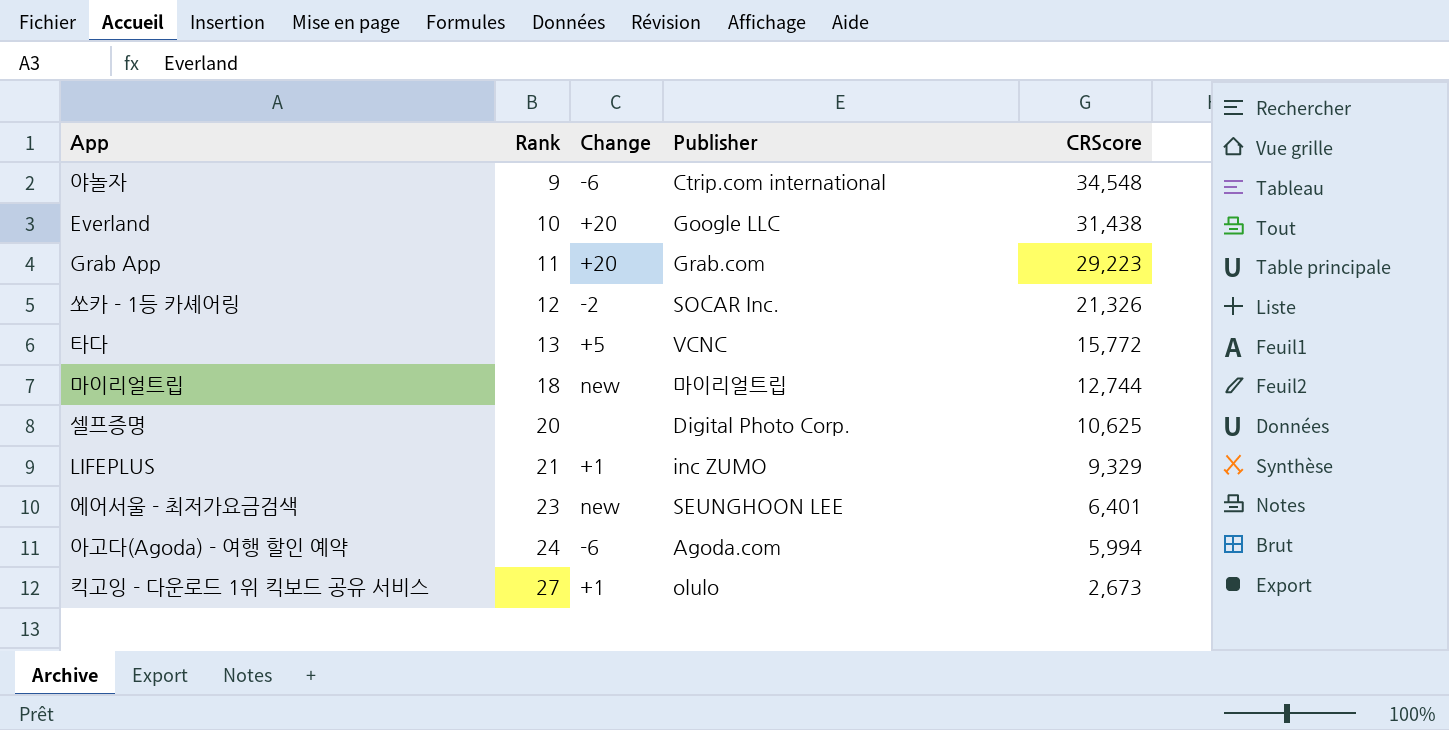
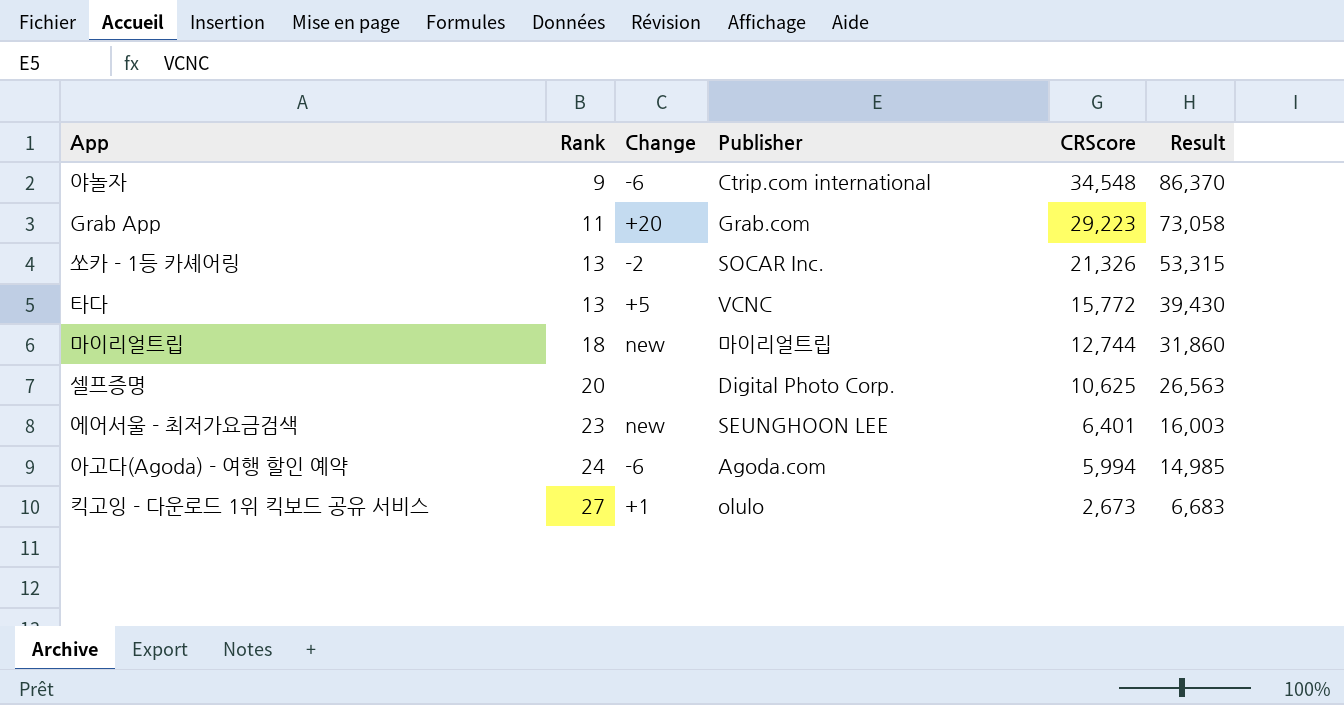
column Result | formula: none -> [CRScore] * 2.5
row Everland: 10 | +20 | Google LLC | 31,438 -> none
row LIFEPLUS: 21 | +1 | inc ZUMO | 9,329 -> none
쏘카 - 1등 카셰어링 | Rank: 12 -> 13

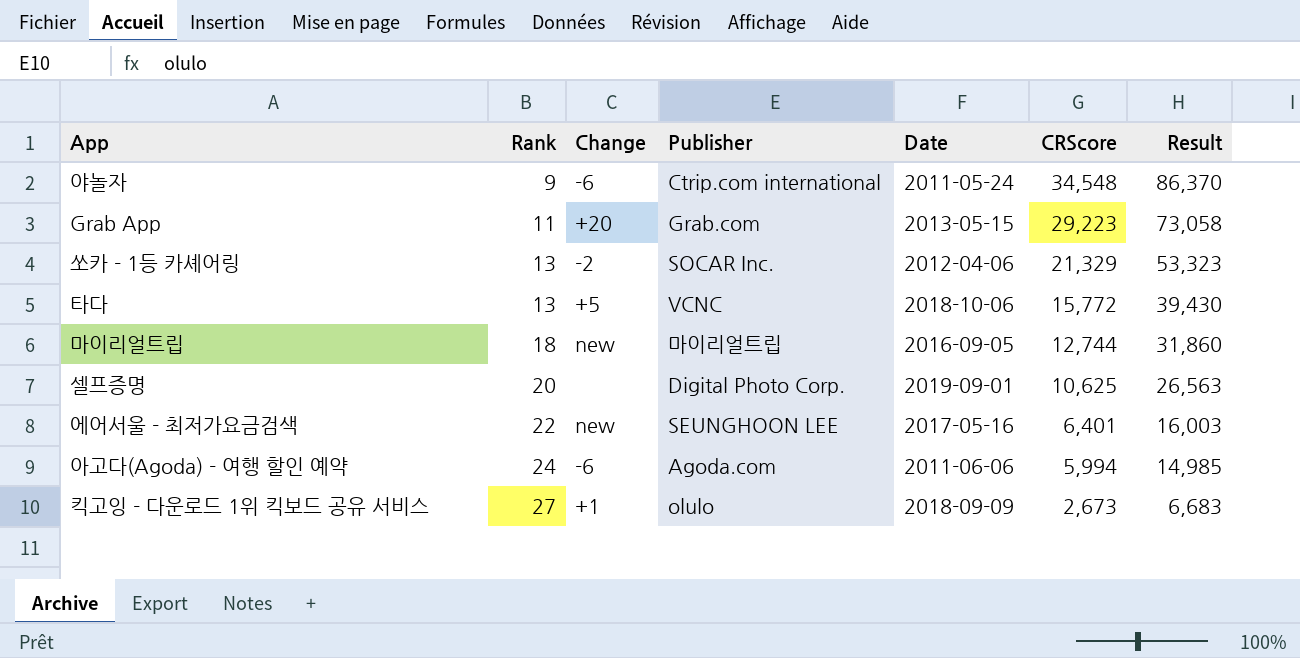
column Date | position: none -> 5
쏘카 - 1등 카셰어링 | CRScore: 21,326 -> 21,329
쏘카 - 1등 카셰어링 | Result: 53,315 -> 53,323
에어서울 - 최저가요금검색 | Rank: 23 -> 22

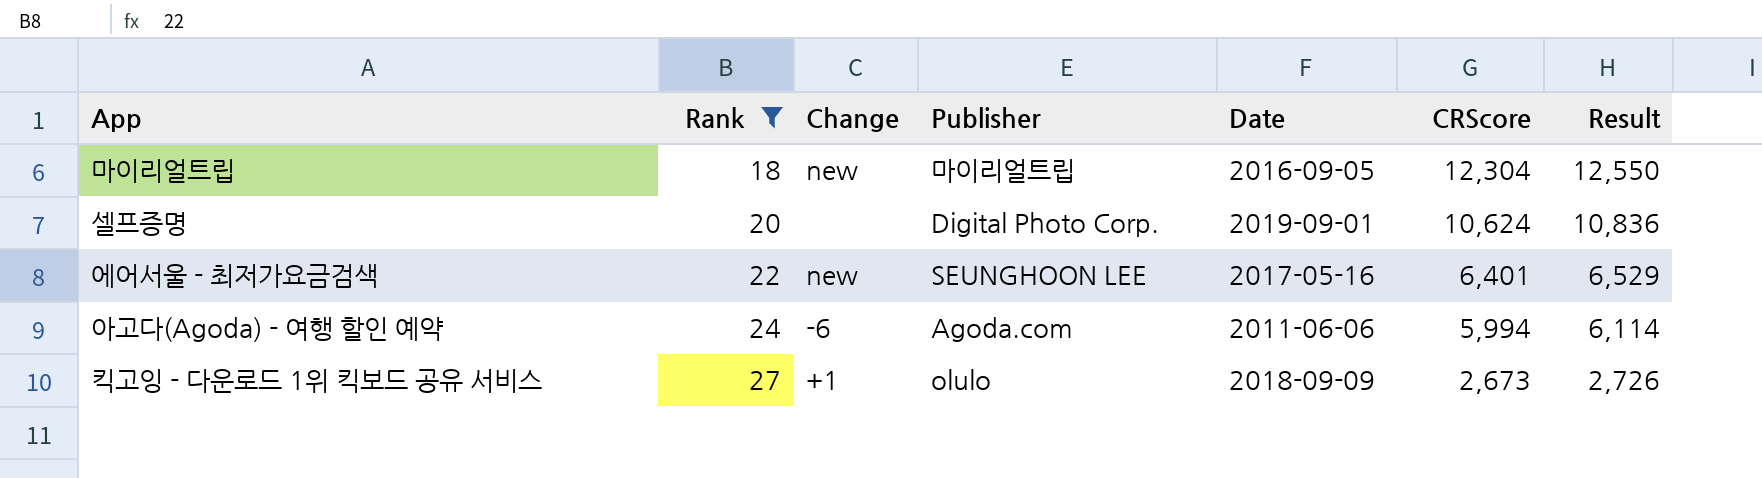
filter: none -> Rank >= 18
column Result | formula: [CRScore] * 2.5 -> [CRScore] * 1.02
마이리얼트립 | CRScore: 12,744 -> 12,304
셀프증명 | CRScore: 10,625 -> 10,624

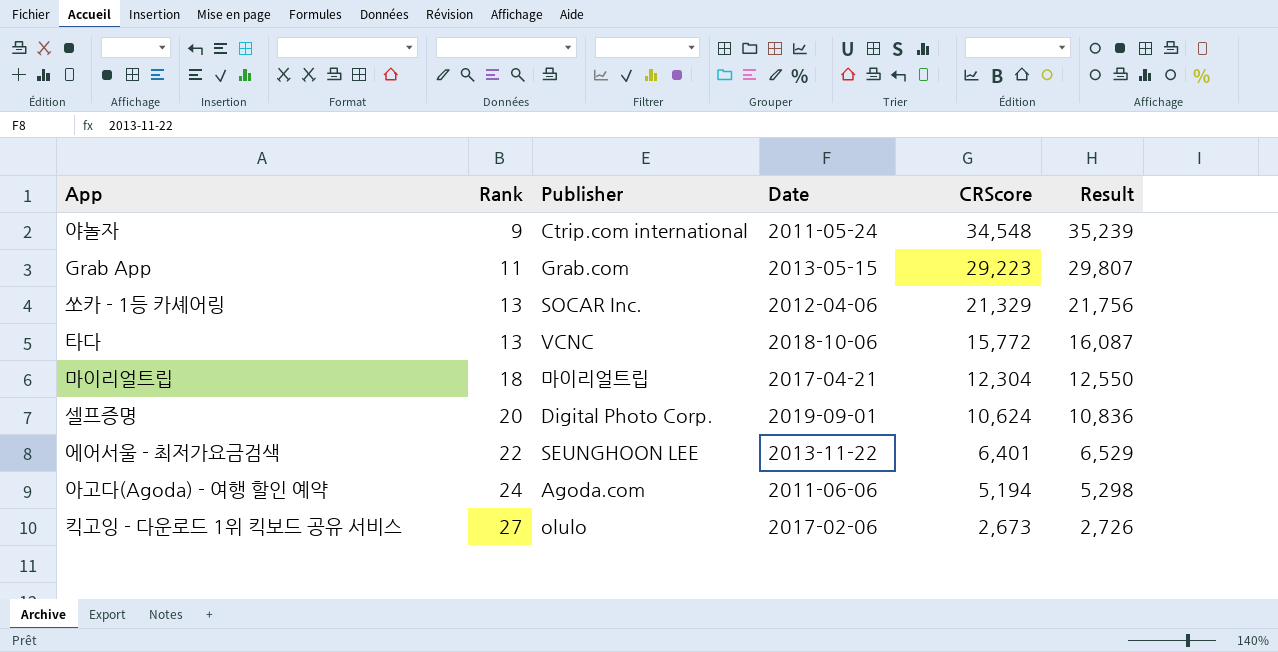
filter: Rank >= 18 -> none
column Change | position: 3 -> none
마이리얼트립 | Date: 2016-09-05 -> 2017-04-21
에어서울 - 최저가요금검색 | Date: 2017-05-16 -> 2013-11-22
아고다(Agoda) - 여행 할인 예약 | CRScore: 5,994 -> 5,194
아고다(Agoda) - 여행 할인 예약 | Result: 6,114 -> 5,298
킥고잉 - 다운로드 1위 킥보드 공유 서비스 | Date: 2018-09-09 -> 2017-02-06

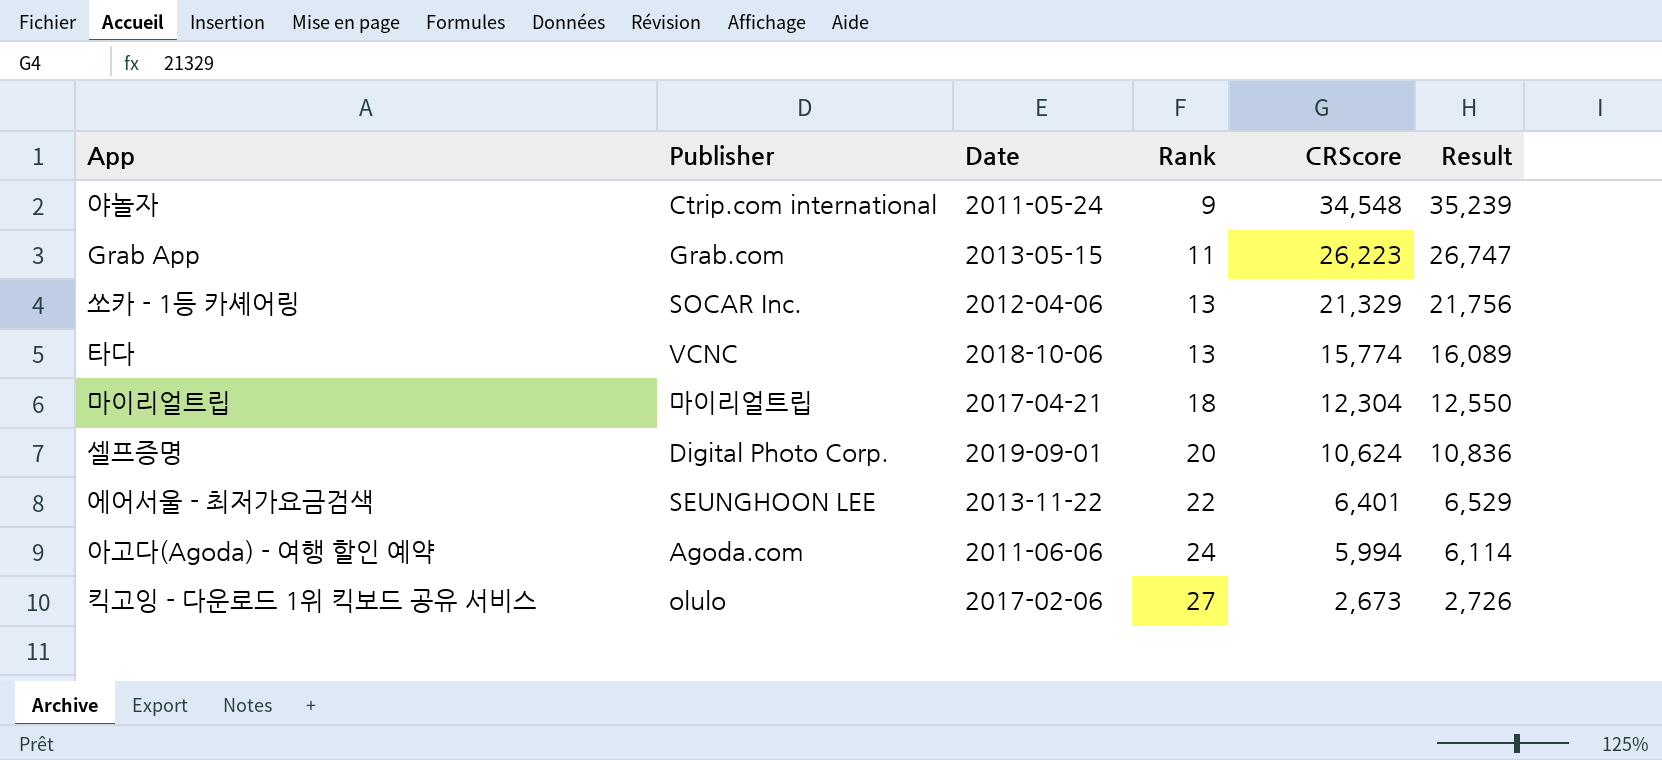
column Rank | position: 2 -> 4
Grab App | CRScore: 29,223 -> 26,223
Grab App | Result: 29,807 -> 26,747
타다 | CRScore: 15,772 -> 15,774
타다 | Result: 16,087 -> 16,089
아고다(Agoda) - 여행 할인 예약 | CRScore: 5,194 -> 5,994
아고다(Agoda) - 여행 할인 예약 | Result: 5,298 -> 6,114

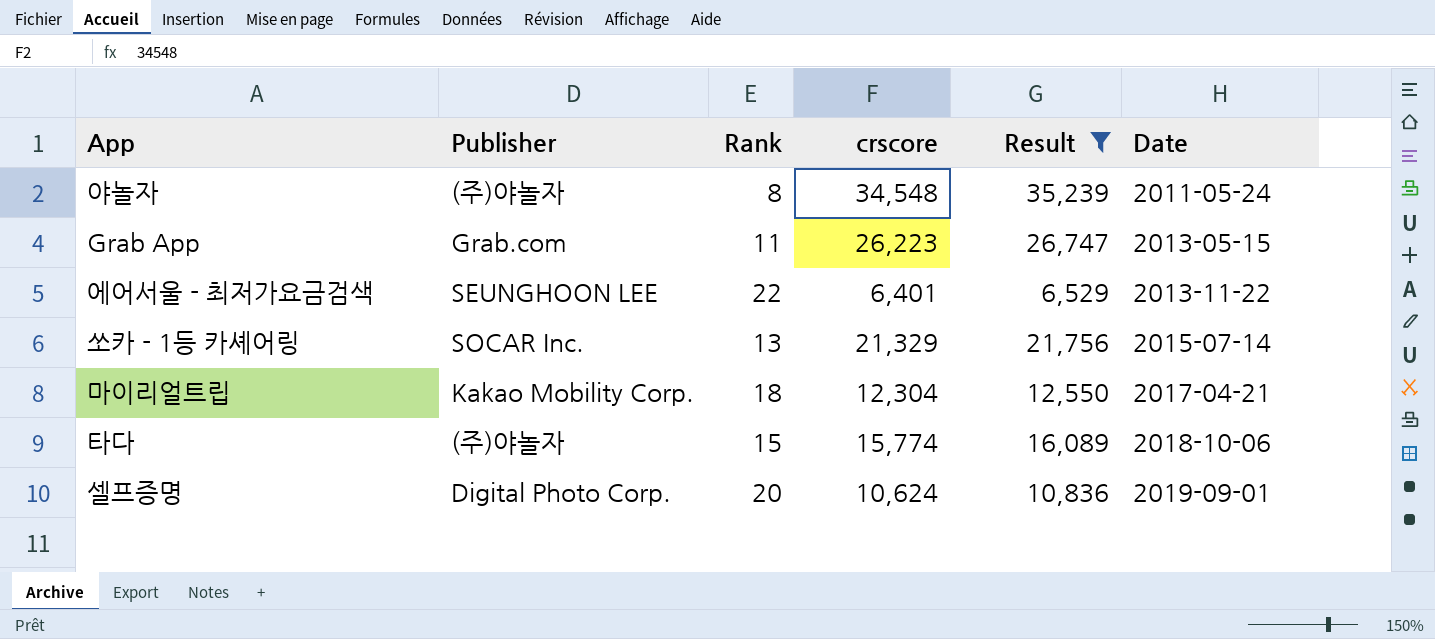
filter: none -> Result >= 6,529
row order: Rank ascending -> Date ascending
column name: CRScore -> crscore
column Date | position: 3 -> 6
야놀자 | Publisher: Ctrip.com international -> (주)야놀자
야놀자 | Rank: 9 -> 8
쏘카 - 1등 카셰어링 | Date: 2012-04-06 -> 2015-07-14
마이리얼트립 | Publisher: 마이리얼트립 -> Kakao Mobility Corp.
타다 | Publisher: VCNC -> (주)야놀자
타다 | Rank: 13 -> 15

